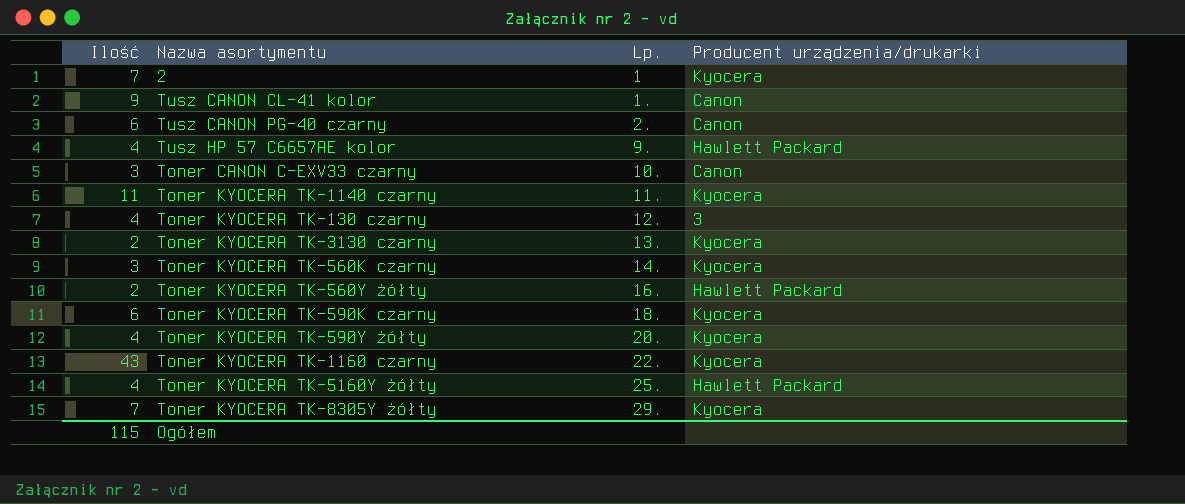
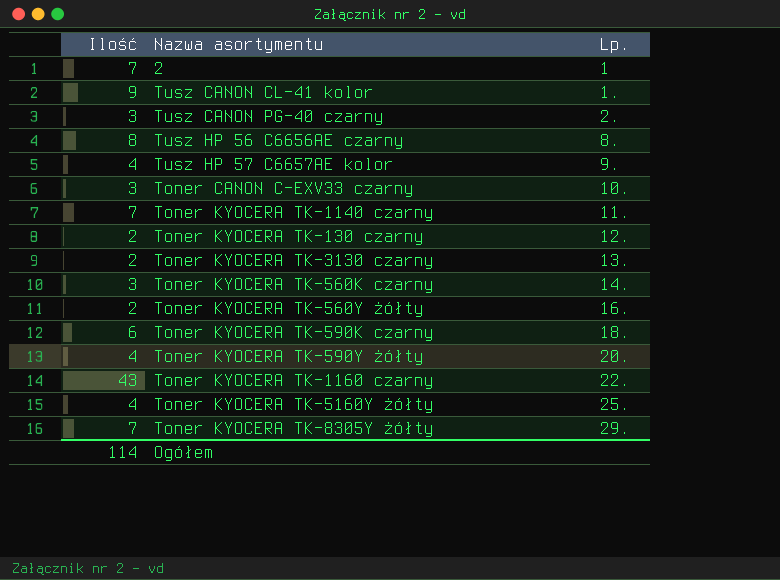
column Producent urządzenia/drukarki | position: 4 -> none
Tusz CANON PG-40 czarny | Ilość: 6 -> 3
row Tusz HP 56 C6656AE czarny: none -> 8 | 8.
Toner KYOCERA TK-1140 czarny | Ilość: 11 -> 7
Toner KYOCERA TK-130 czarny | Ilość: 4 -> 2
Ogółem | Ilość: 115 -> 114

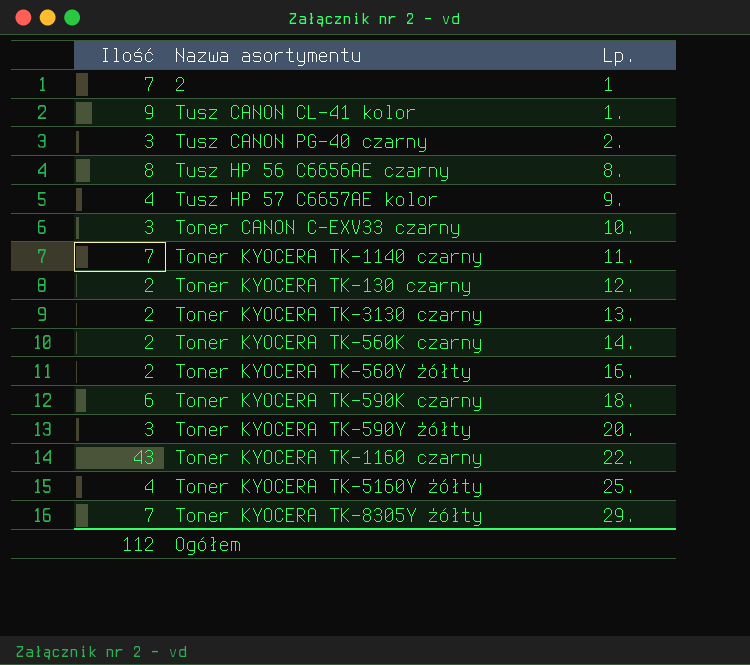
Toner KYOCERA TK-560K czarny | Ilość: 3 -> 2
Toner KYOCERA TK-590Y żółty | Ilość: 4 -> 3
Ogółem | Ilość: 114 -> 112

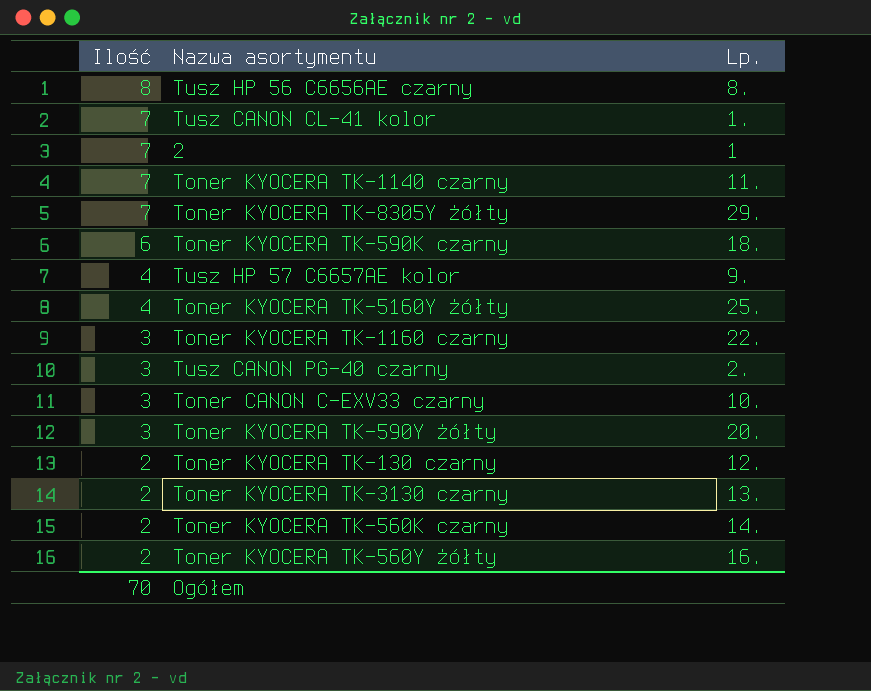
row order: Lp. ascending -> Ilość descending
Tusz CANON CL-41 kolor | Ilość: 9 -> 7
Toner KYOCERA TK-1160 czarny | Ilość: 43 -> 3
Ogółem | Ilość: 112 -> 70

